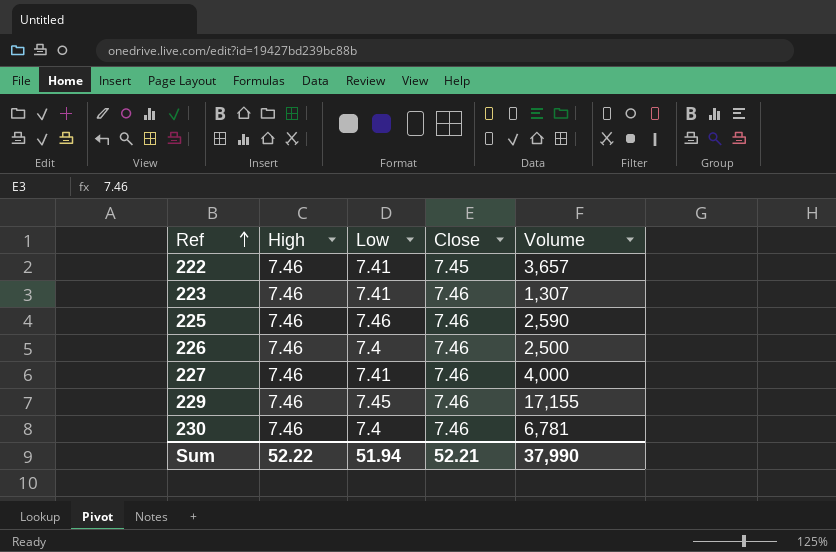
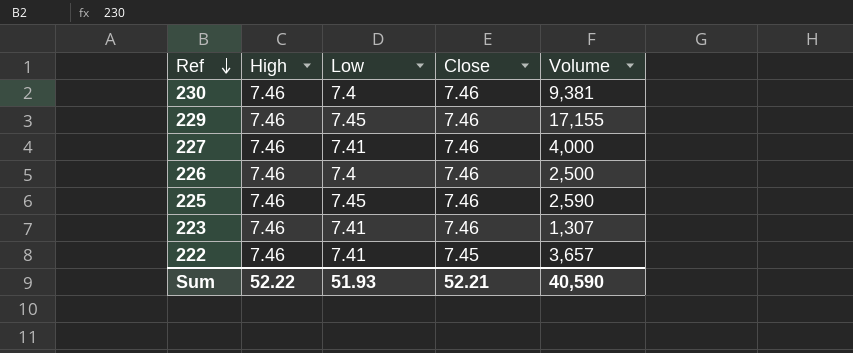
row order: Ref ascending -> Ref descending
230 | Volume: 6,781 -> 9,381
225 | Low: 7.46 -> 7.45
Sum | Low: 51.94 -> 51.93
Sum | Volume: 37,990 -> 40,590

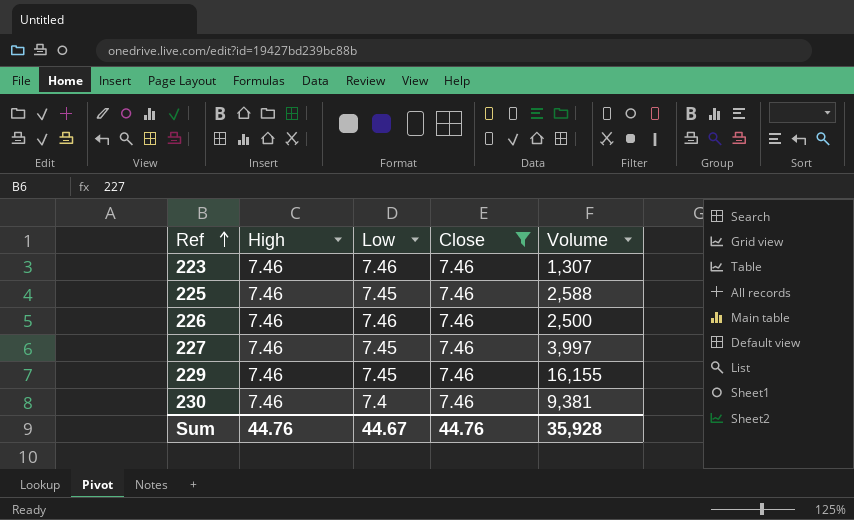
filter: none -> Close = 7.46
row order: Ref descending -> Ref ascending
223 | Low: 7.41 -> 7.46
225 | Volume: 2,590 -> 2,588
226 | Low: 7.4 -> 7.46
227 | Low: 7.41 -> 7.45
227 | Volume: 4,000 -> 3,997
229 | Volume: 17,155 -> 16,155
Sum | High: 52.22 -> 44.76
Sum | Low: 51.93 -> 44.67
Sum | Close: 52.21 -> 44.76
Sum | Volume: 40,590 -> 35,928

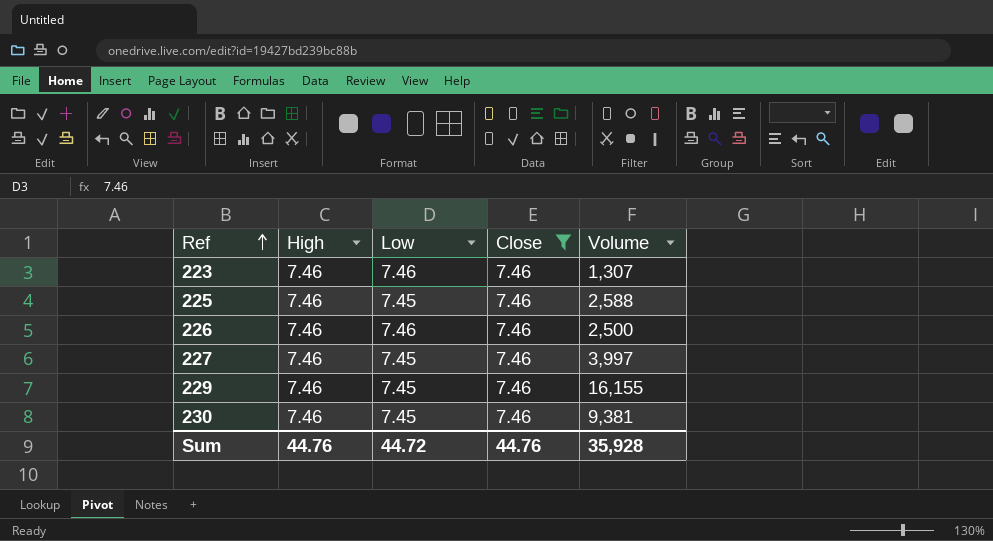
230 | Low: 7.4 -> 7.45
Sum | Low: 44.67 -> 44.72

